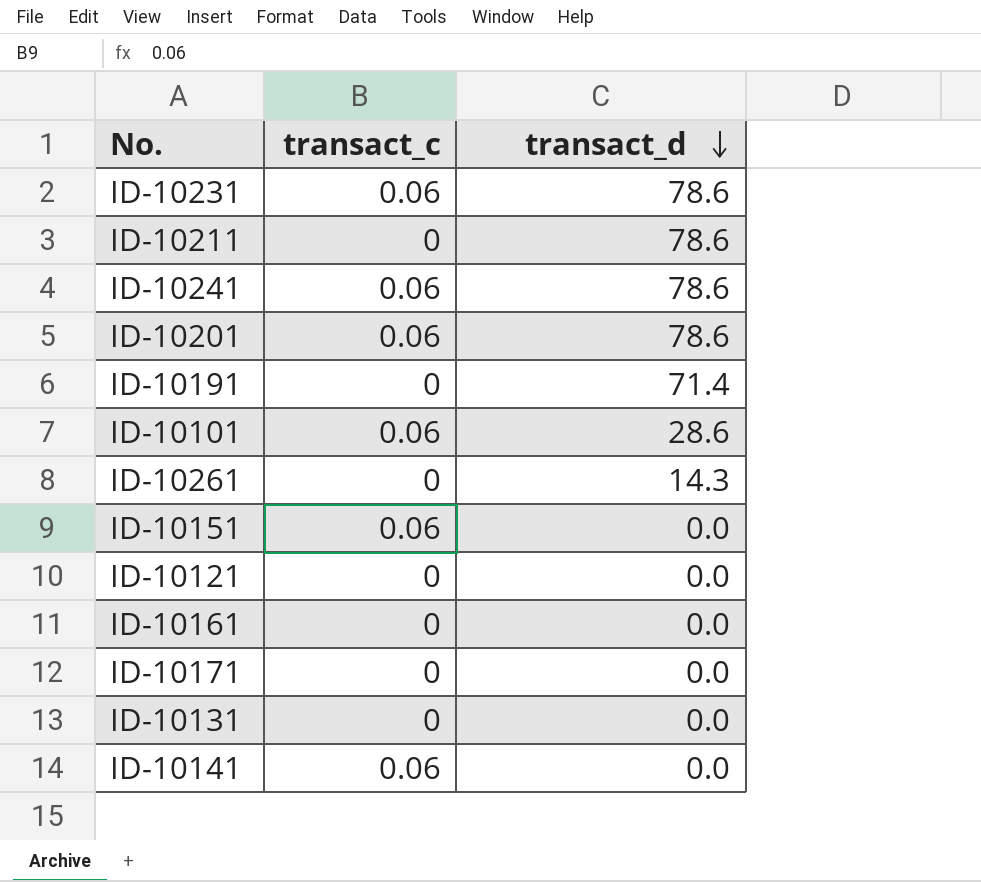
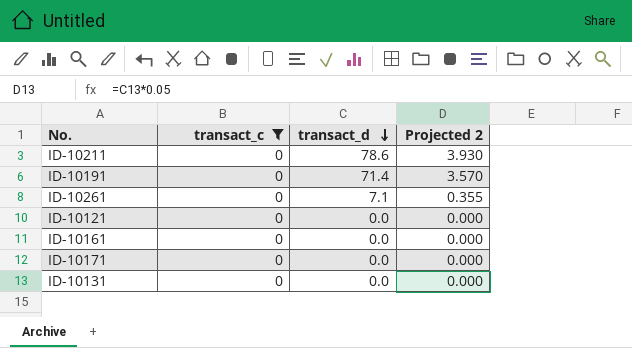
filter: none -> transact_c = 0
column Projected 2 | formula: none -> [transact_d] * 0.05
ID-10261 | transact_d: 14.3 -> 7.1

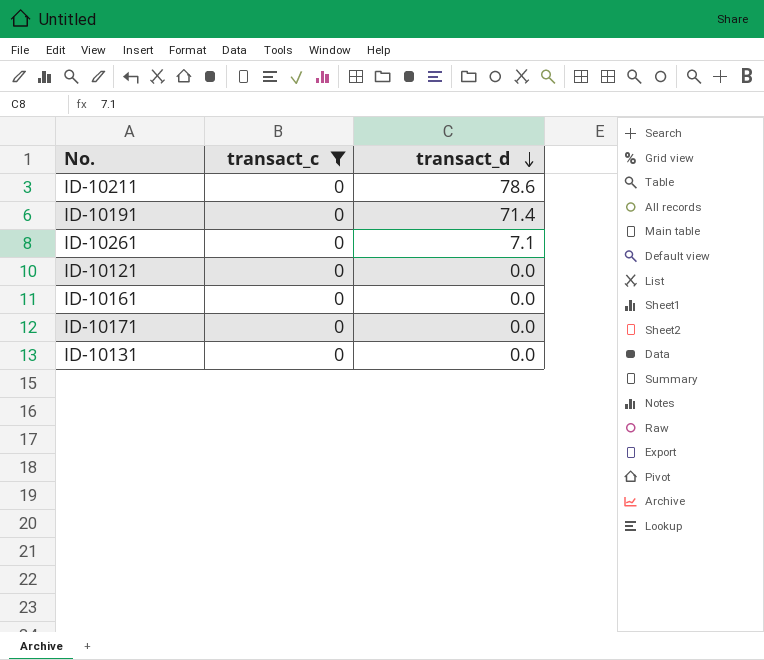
column Projected 2 | formula: [transact_d] * 0.05 -> none

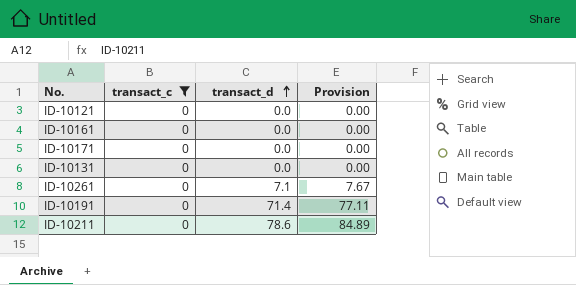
row order: transact_d descending -> transact_d ascending
column Provision | formula: none -> [transact_d] * 1.08

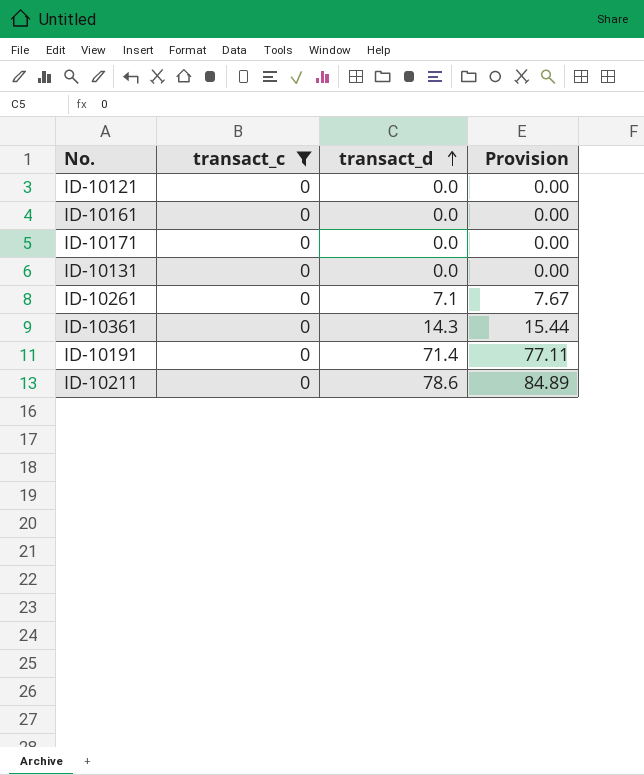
row ID-10361: none -> 0 | 14.3 | 15.44

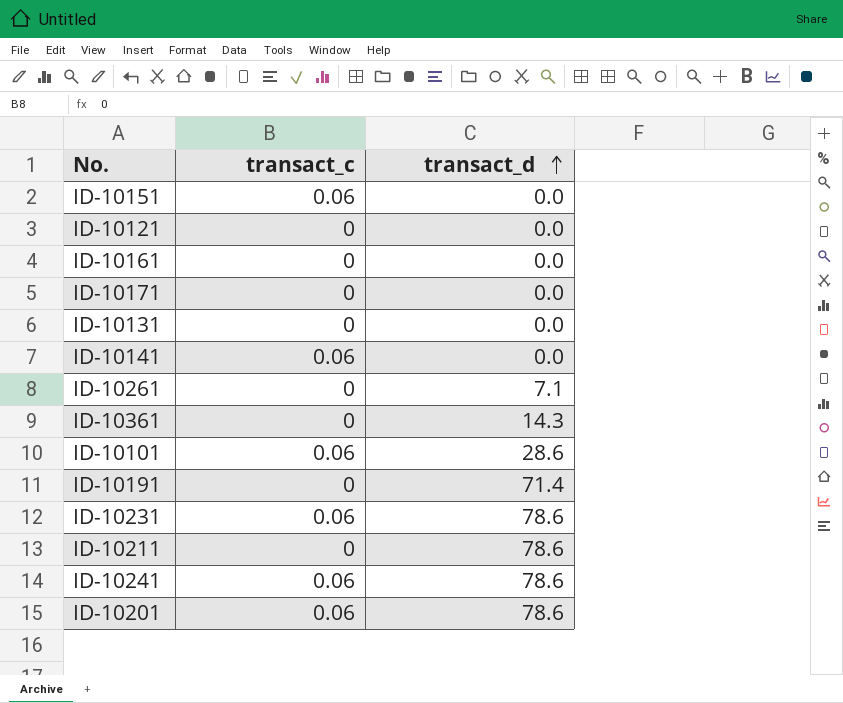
filter: transact_c = 0 -> none
column Provision | formula: [transact_d] * 1.08 -> none

